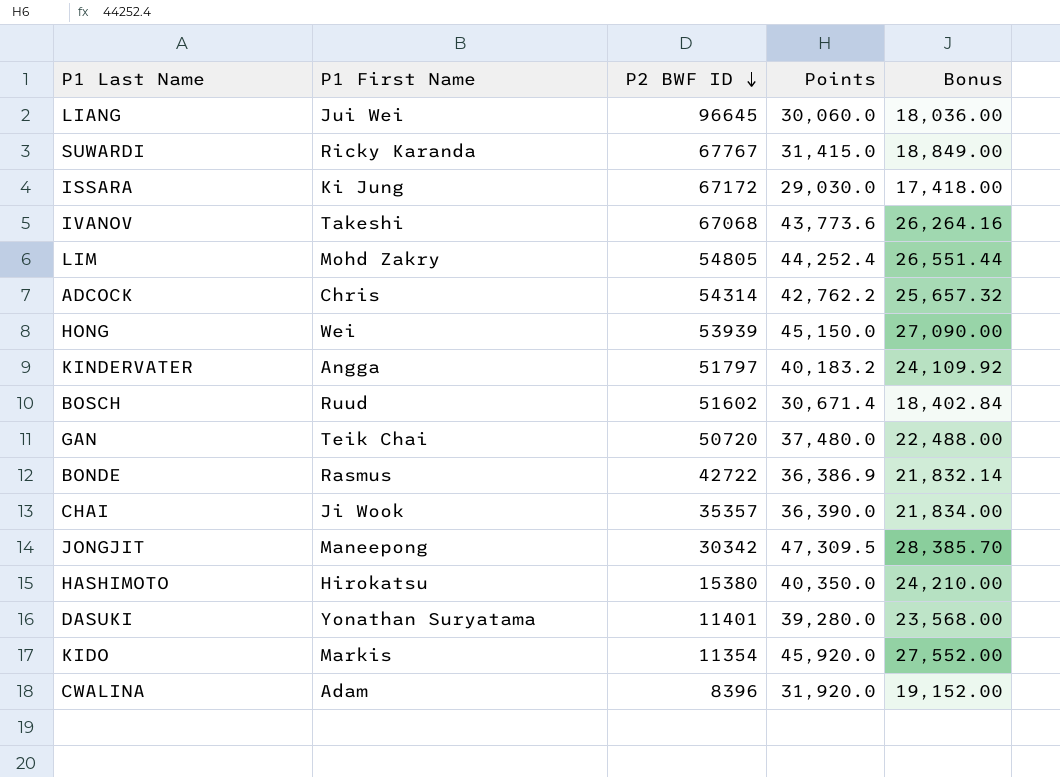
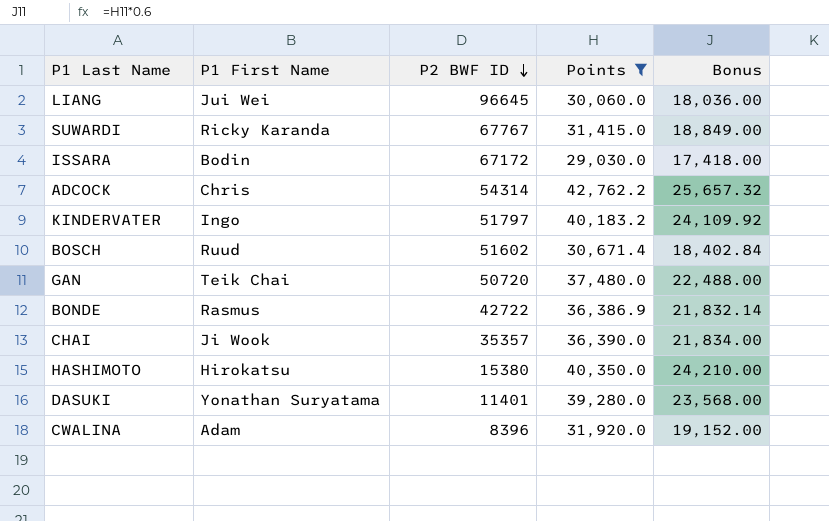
filter: none -> Points <= 42,762.2
ISSARA | P1 First Name: Ki Jung -> Bodin
KINDERVATER | P1 First Name: Angga -> Ingo

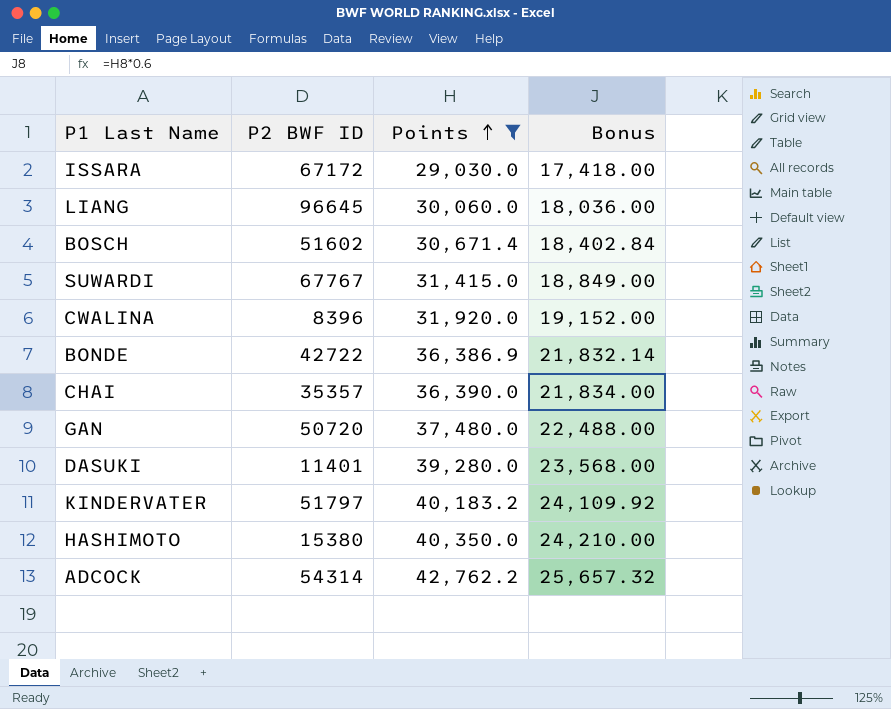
row order: P2 BWF ID descending -> Points ascending
column P1 First Name | position: 2 -> none

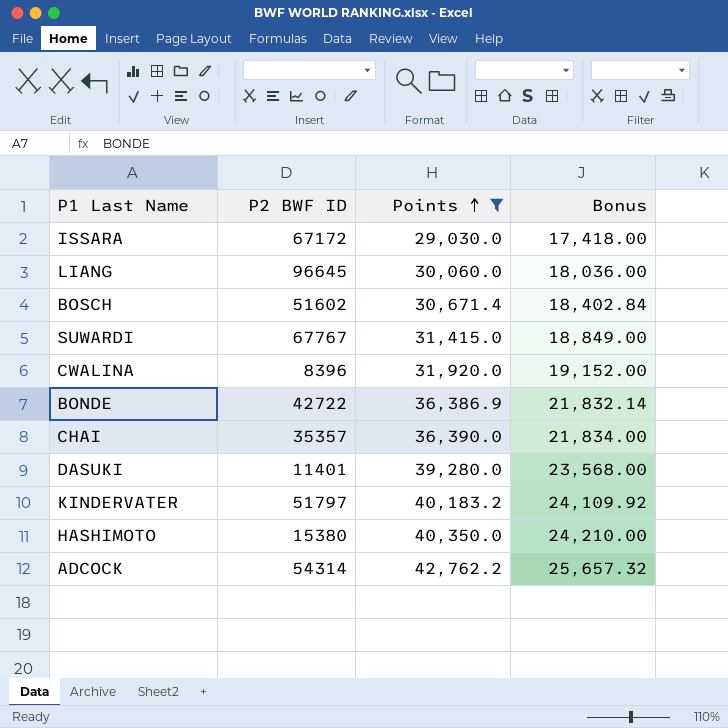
row GAN: 50720 | 37,480.0 | 22,488.00 -> none

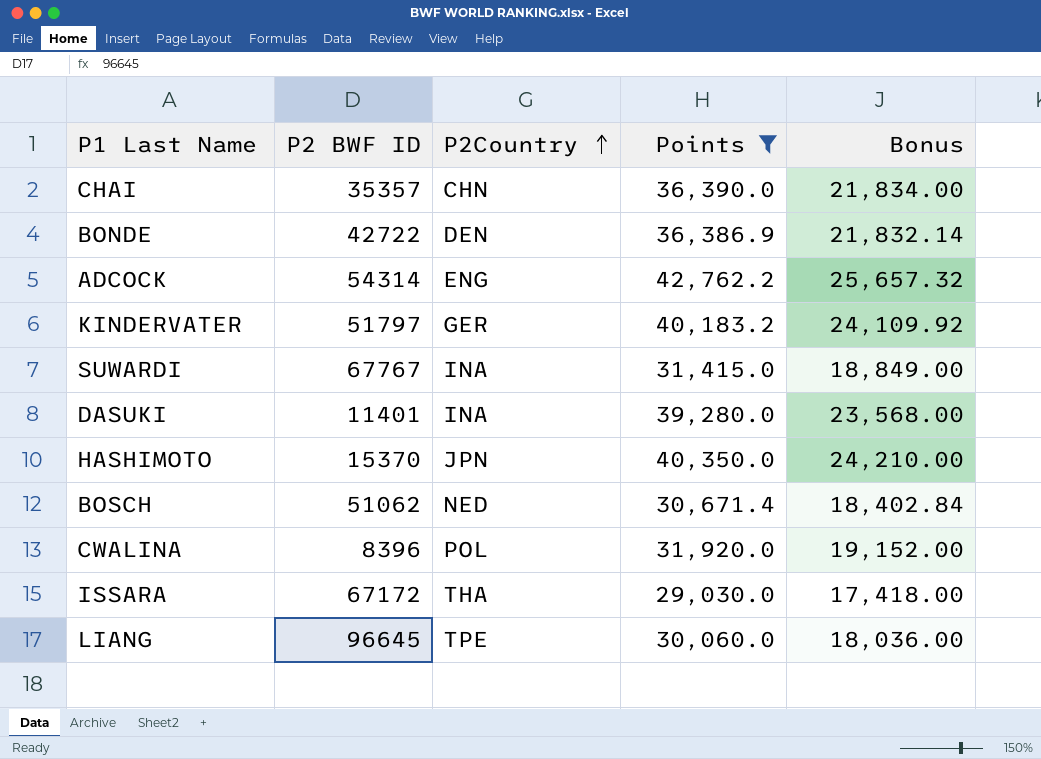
row order: Points ascending -> P2Country ascending
column P2Country | position: none -> 3
HASHIMOTO | P2 BWF ID: 15380 -> 15370
BOSCH | P2 BWF ID: 51602 -> 51062

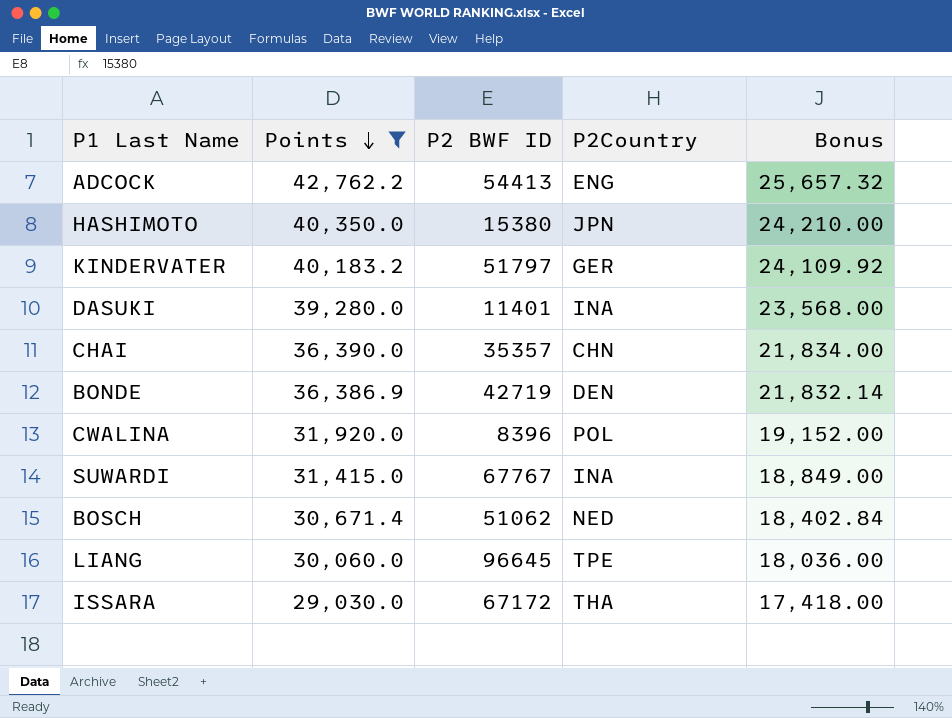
row order: P2Country ascending -> Points descending
column Points | position: 4 -> 2
ADCOCK | P2 BWF ID: 54314 -> 54413
HASHIMOTO | P2 BWF ID: 15370 -> 15380
BONDE | P2 BWF ID: 42722 -> 42719

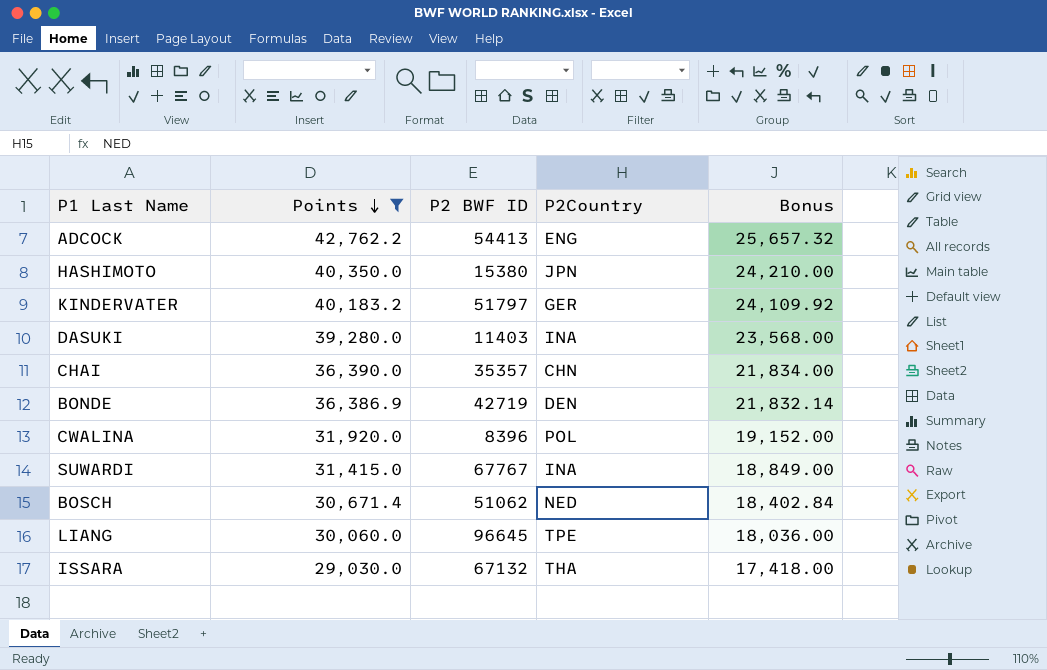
DASUKI | P2 BWF ID: 11401 -> 11403
ISSARA | P2 BWF ID: 67172 -> 67132

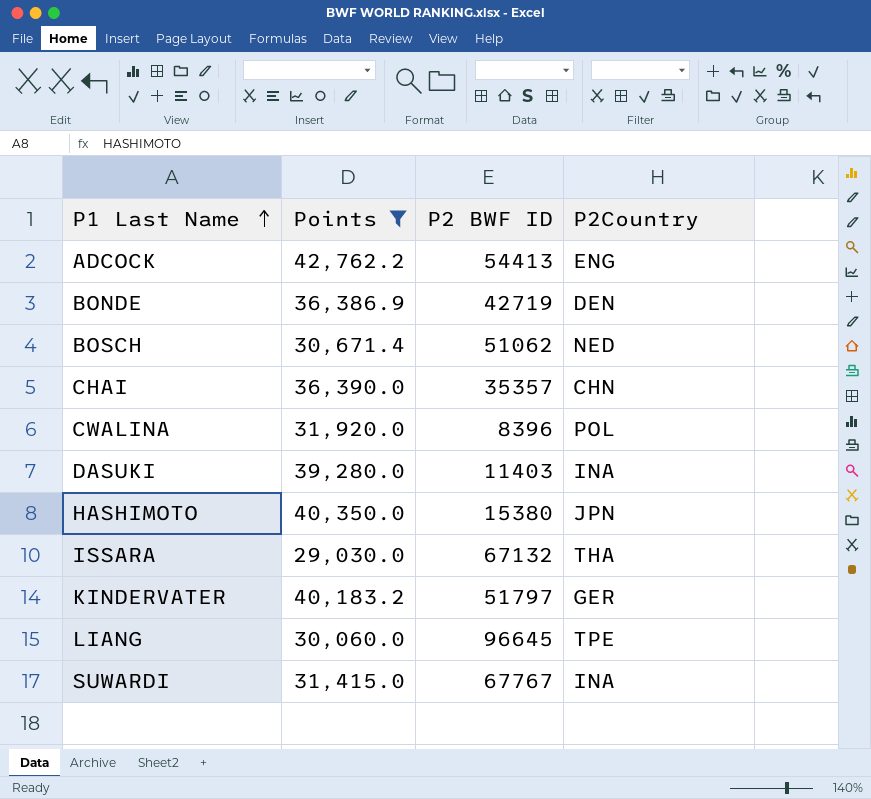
row order: Points descending -> P1 Last Name ascending
column Bonus | formula: [Points] * 0.6 -> none

